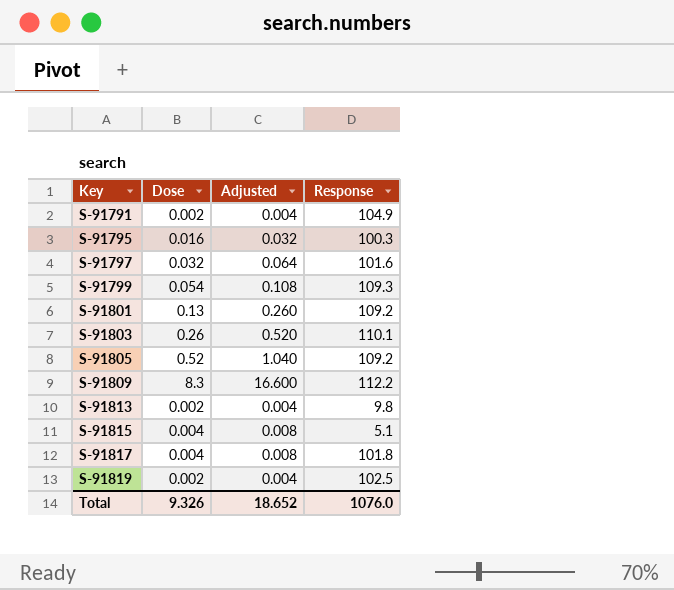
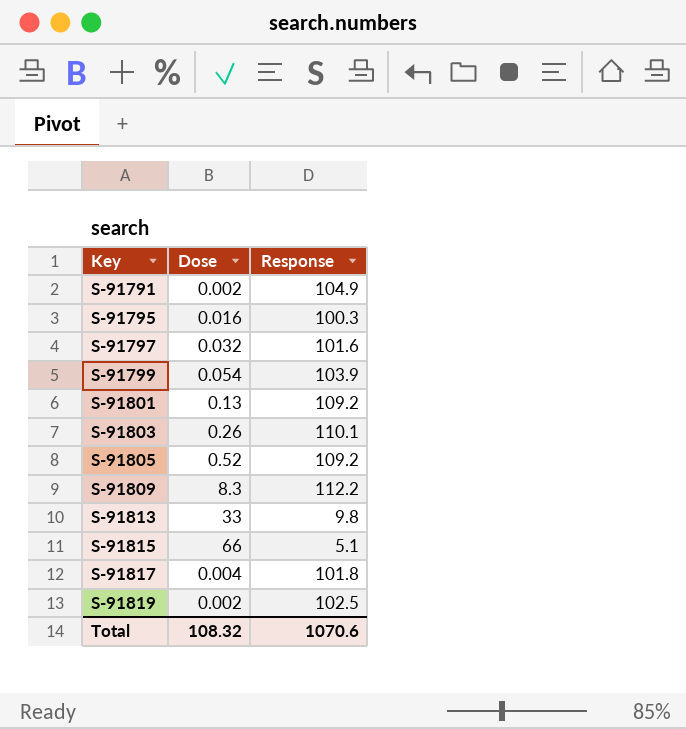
column Adjusted | formula: [Dose] * 2 -> none
S-91799 | Response: 109.3 -> 103.9
S-91813 | Dose: 0.002 -> 33
S-91815 | Dose: 0.004 -> 66
Total | Dose: 9.326 -> 108.32
Total | Response: 1076.0 -> 1070.6

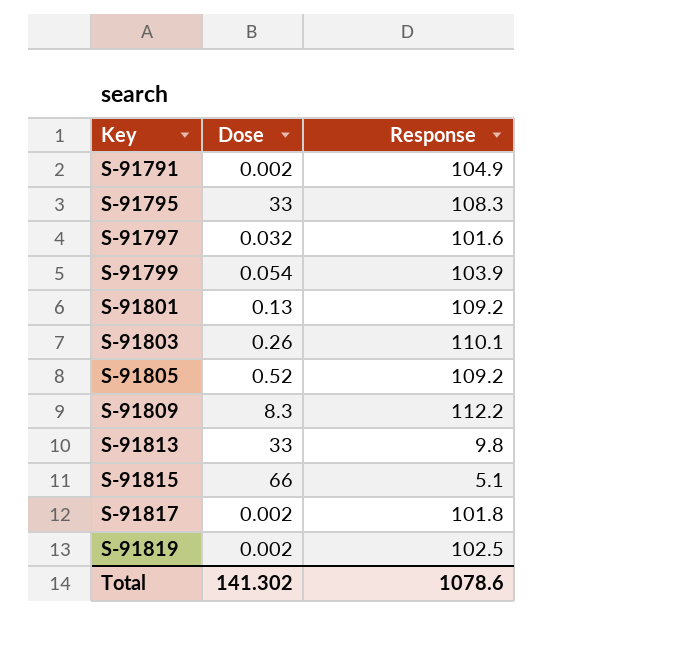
S-91795 | Dose: 0.016 -> 33
S-91795 | Response: 100.3 -> 108.3
S-91817 | Dose: 0.004 -> 0.002
Total | Dose: 108.32 -> 141.302
Total | Response: 1070.6 -> 1078.6

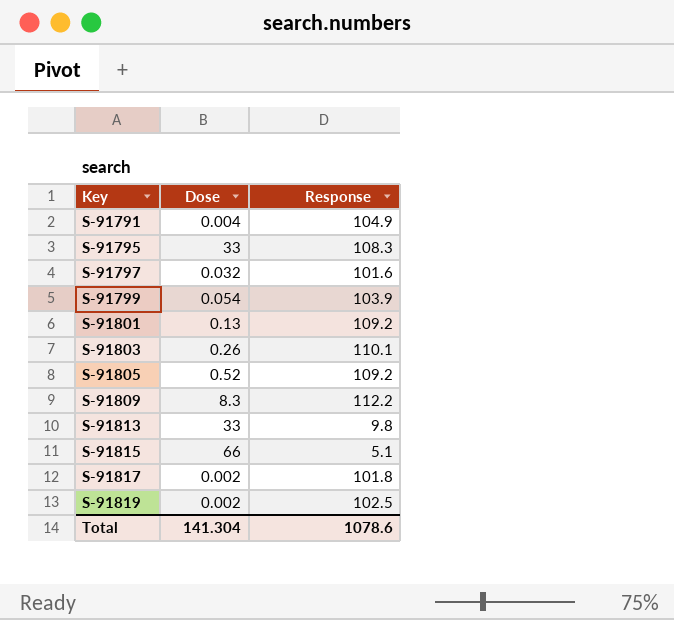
S-91791 | Dose: 0.002 -> 0.004
Total | Dose: 141.302 -> 141.304

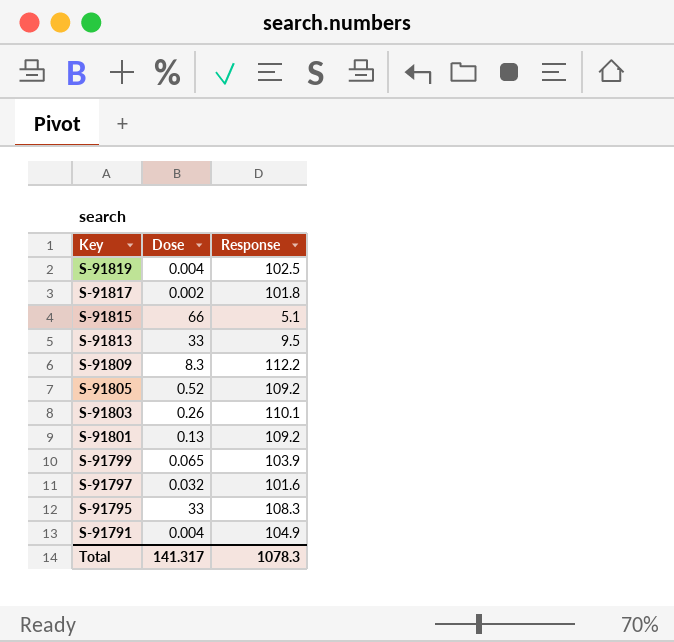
row order: Key ascending -> Key descending
S-91819 | Dose: 0.002 -> 0.004
S-91813 | Response: 9.8 -> 9.5
S-91799 | Dose: 0.054 -> 0.065
Total | Dose: 141.304 -> 141.317
Total | Response: 1078.6 -> 1078.3

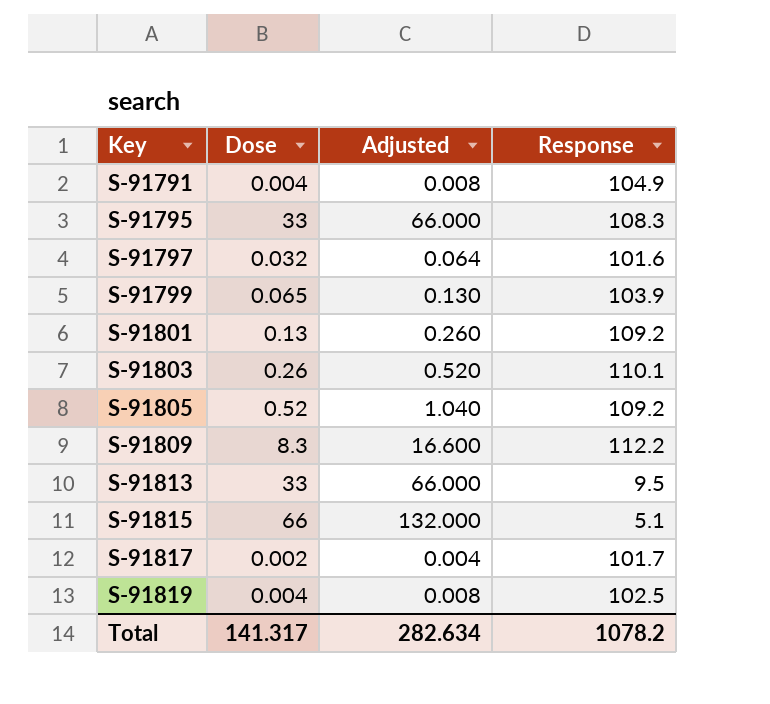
row order: Key descending -> Key ascending
column Adjusted | formula: none -> [Dose] * 2
S-91817 | Response: 101.8 -> 101.7
Total | Response: 1078.3 -> 1078.2

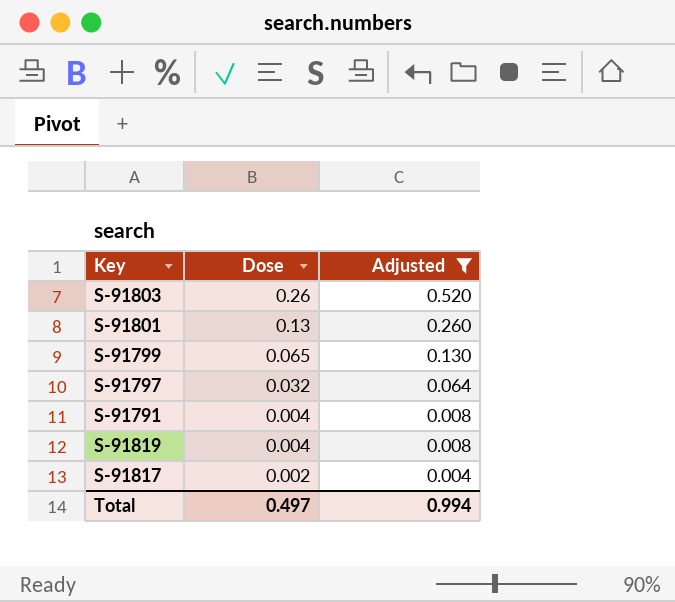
filter: none -> Adjusted <= 0.520
row order: Key ascending -> Dose descending
column Response | position: 4 -> none
Total | Dose: 141.317 -> 0.497
Total | Adjusted: 282.634 -> 0.994

